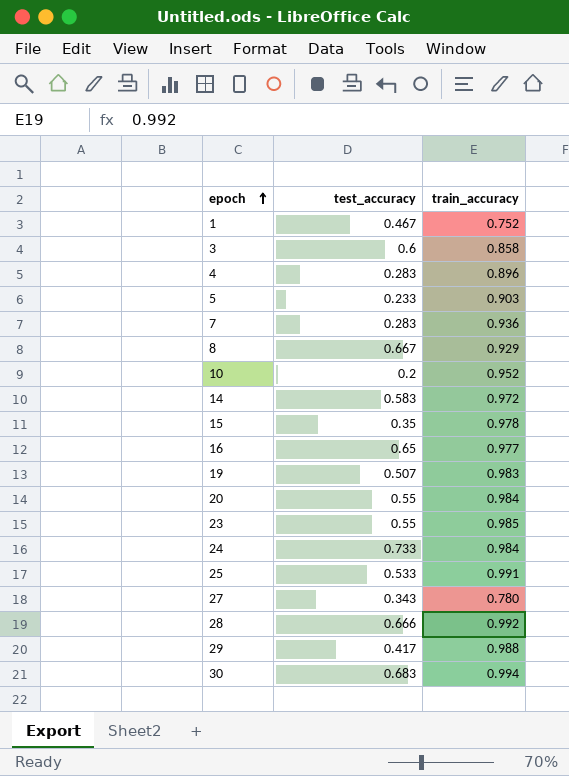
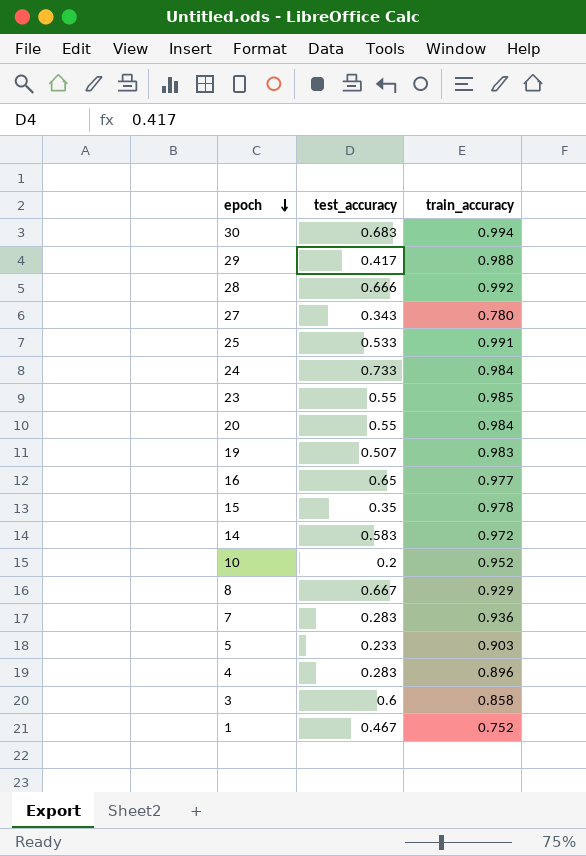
row order: epoch ascending -> epoch descending

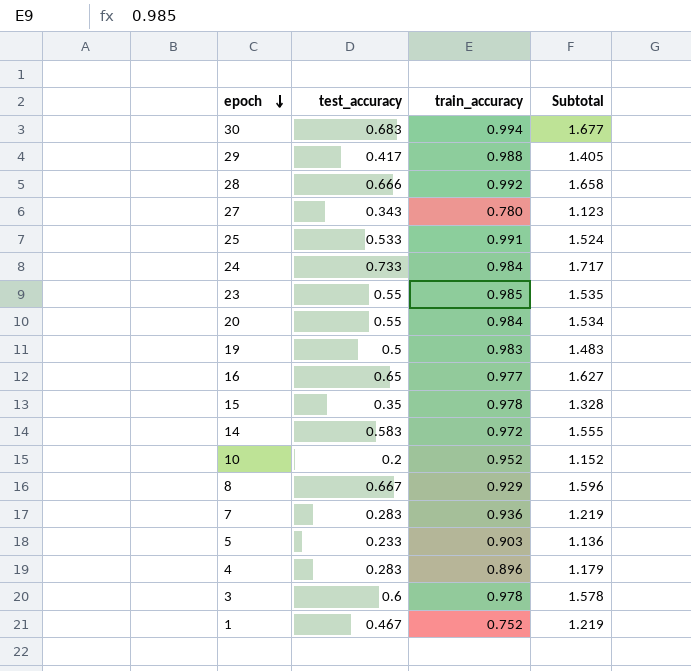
column Subtotal | formula: none -> [test_accuracy] + [train_accuracy]
19 | test_accuracy: 0.507 -> 0.5
3 | train_accuracy: 0.858 -> 0.978

